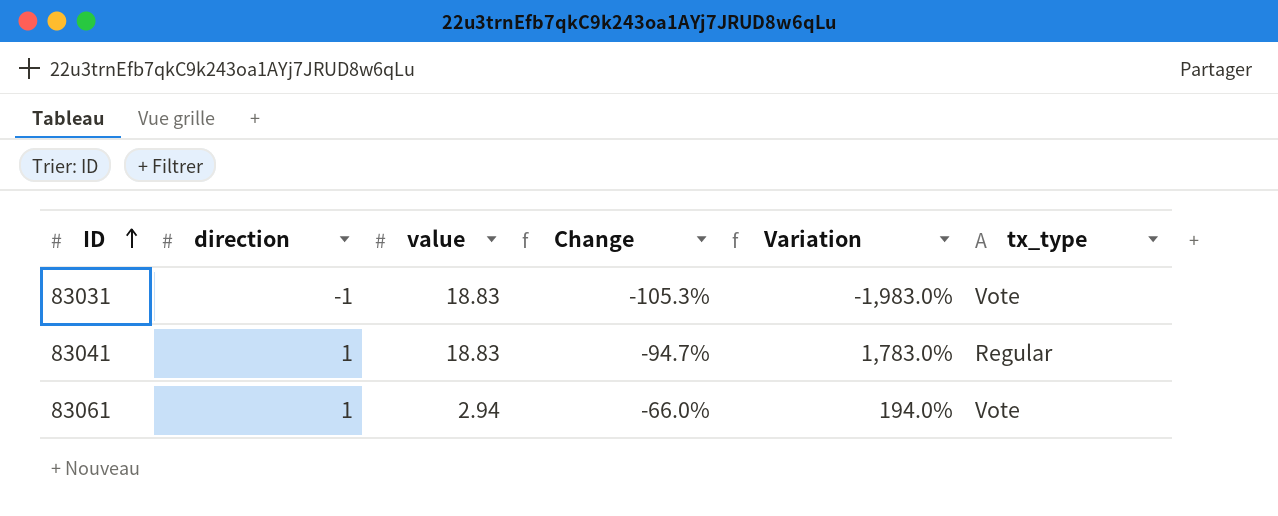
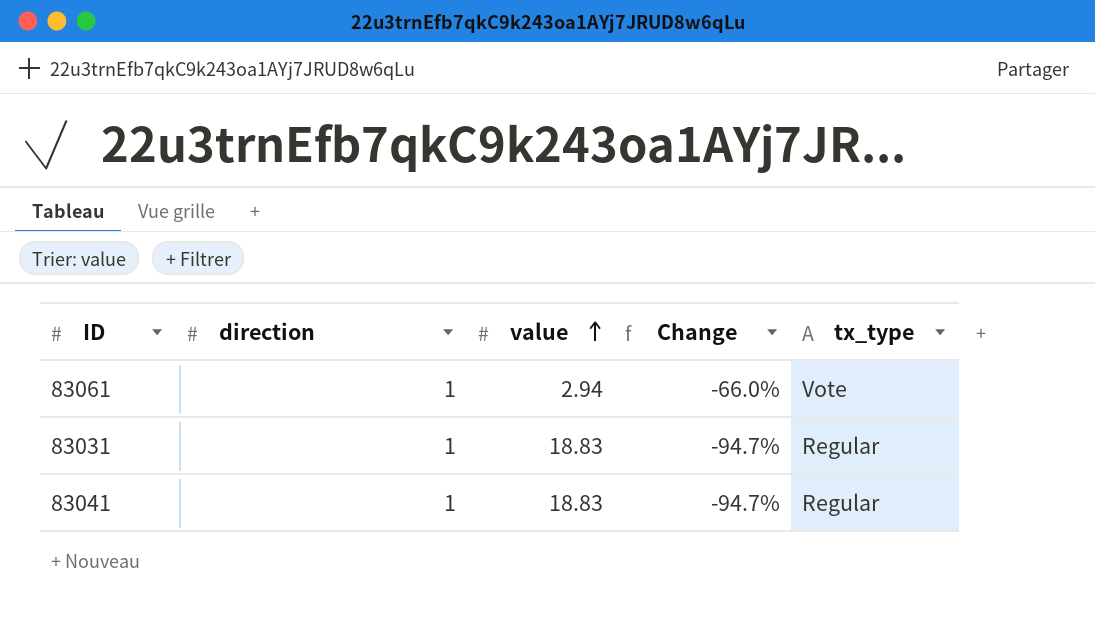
row order: ID ascending -> value ascending
column Variation | formula: ([value] - [direction]) / [direction] -> none
83031 | direction: -1 -> 1
83031 | Change: -105.3% -> -94.7%
83031 | tx_type: Vote -> Regular

